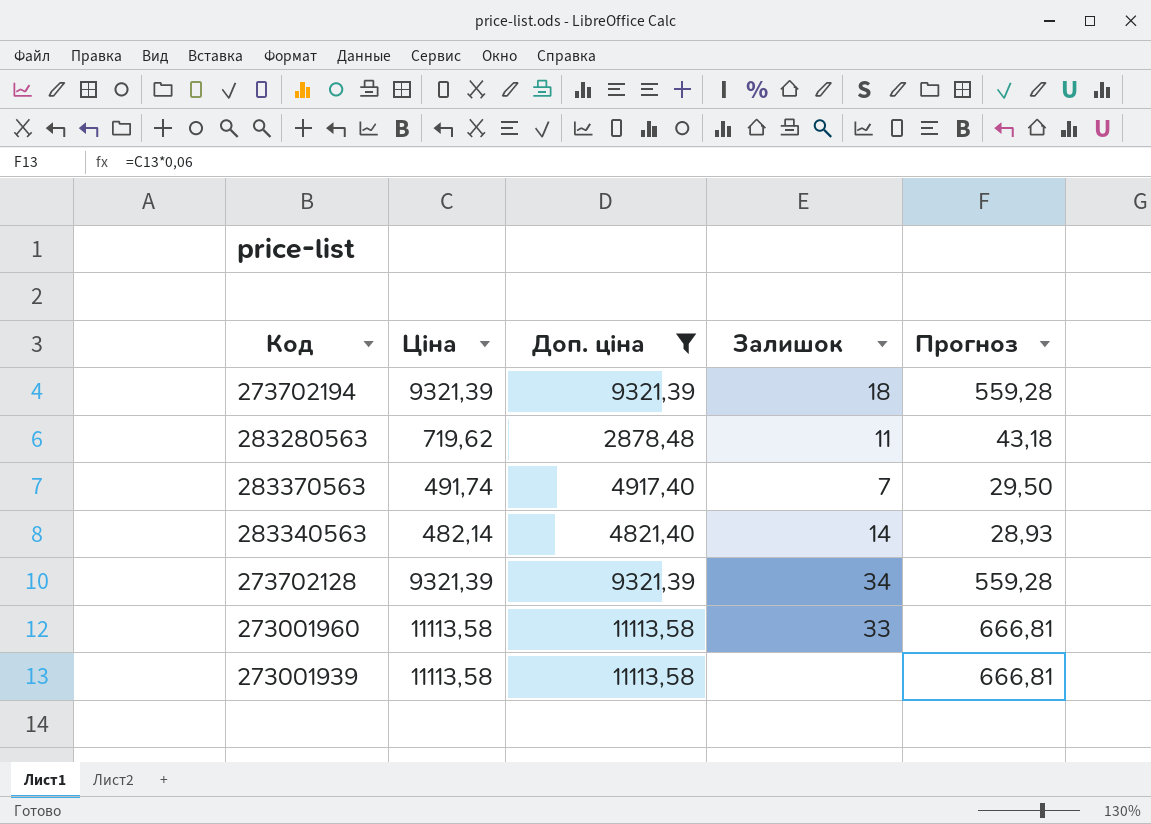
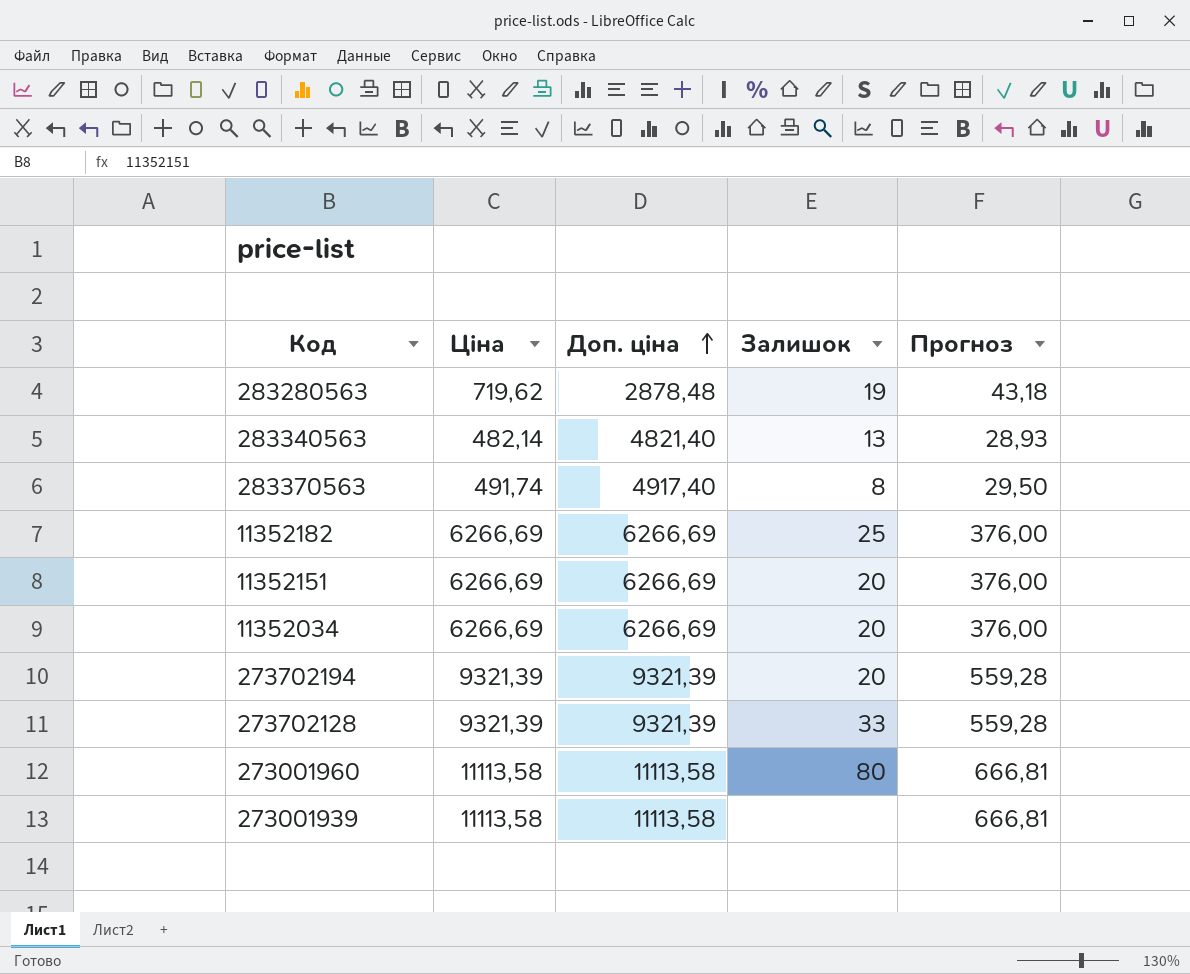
filter: Доп. ціна != 6266,69 -> none
row order: none -> Доп. ціна ascending
283280563 | Залишок: 11 -> 19
283340563 | Залишок: 14 -> 13
283370563 | Залишок: 7 -> 8
273702194 | Залишок: 18 -> 20
273702128 | Залишок: 34 -> 33
273001960 | Залишок: 33 -> 80

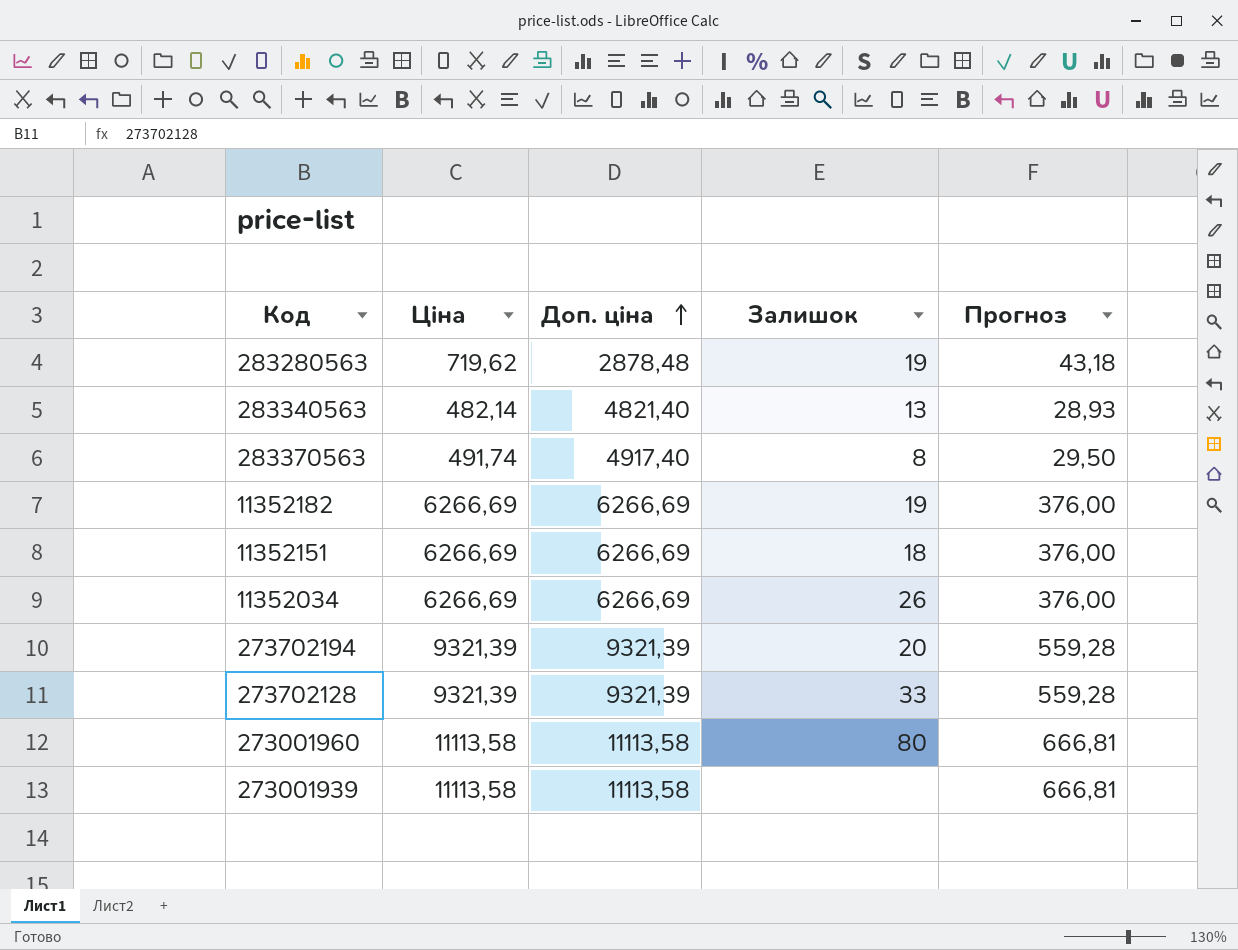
11352182 | Залишок: 25 -> 19
11352151 | Залишок: 20 -> 18
11352034 | Залишок: 20 -> 26

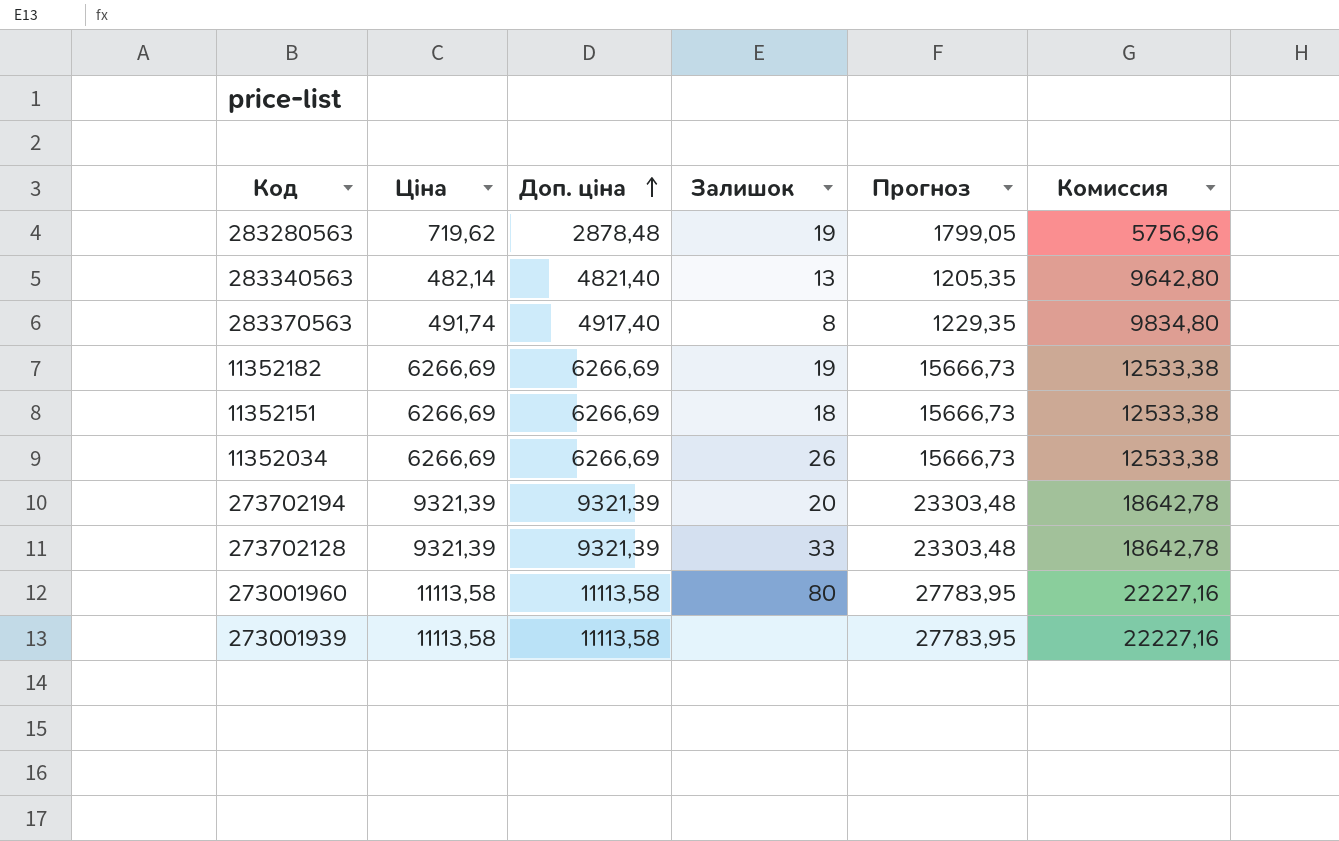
column Прогноз | formula: [Ціна] * 0,06 -> [Ціна] * 2,5
column Комиссия | formula: none -> [Доп. ціна] * 2

